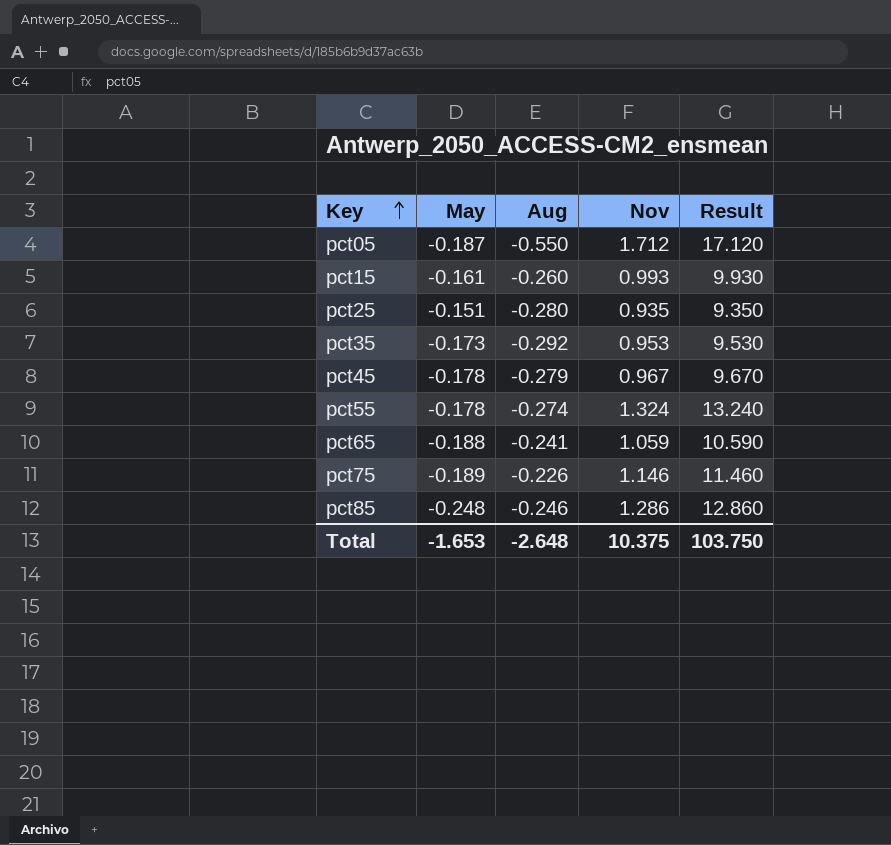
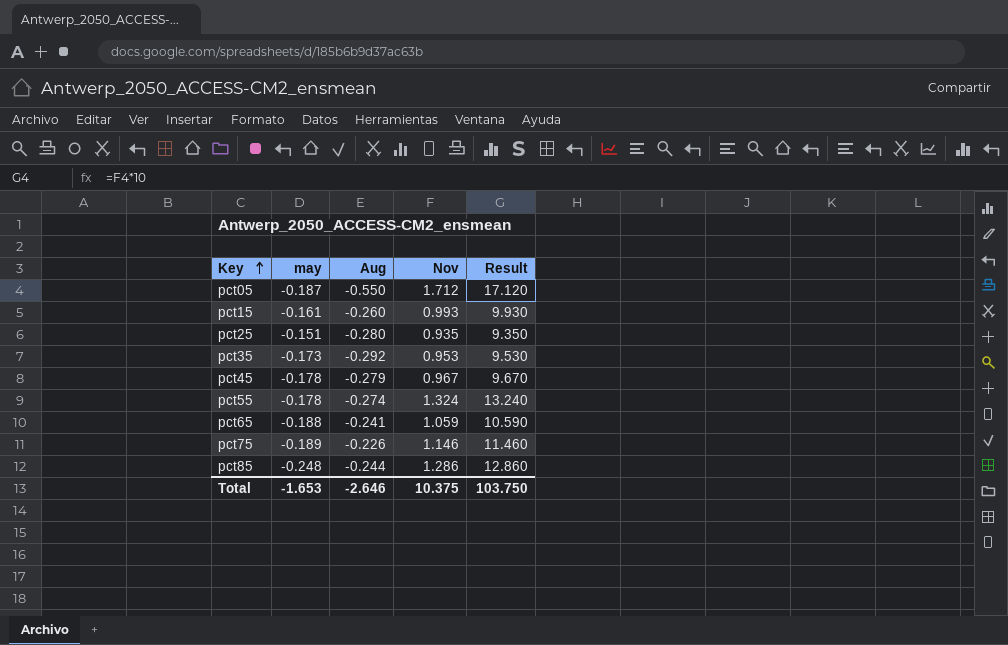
column name: May -> may
pct85 | Aug: -0.246 -> -0.244
Total | Aug: -2.648 -> -2.646

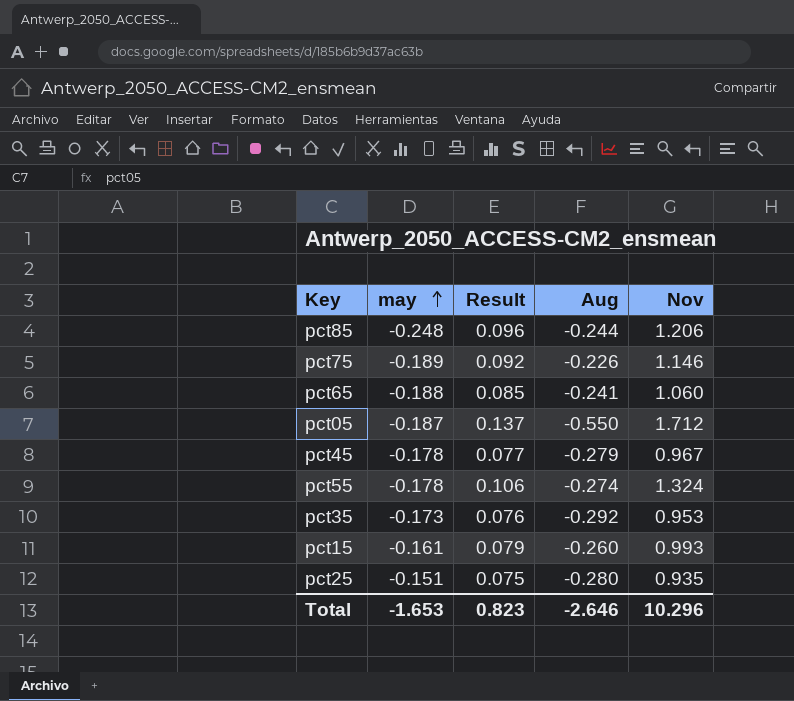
row order: Key ascending -> may ascending
column Result | formula: [Nov] * 10 -> [Nov] * 0.08
column Result | position: 5 -> 3
pct85 | Nov: 1.286 -> 1.206
pct65 | Nov: 1.059 -> 1.060
Total | Result: 103.750 -> 0.823
Total | Nov: 10.375 -> 10.296

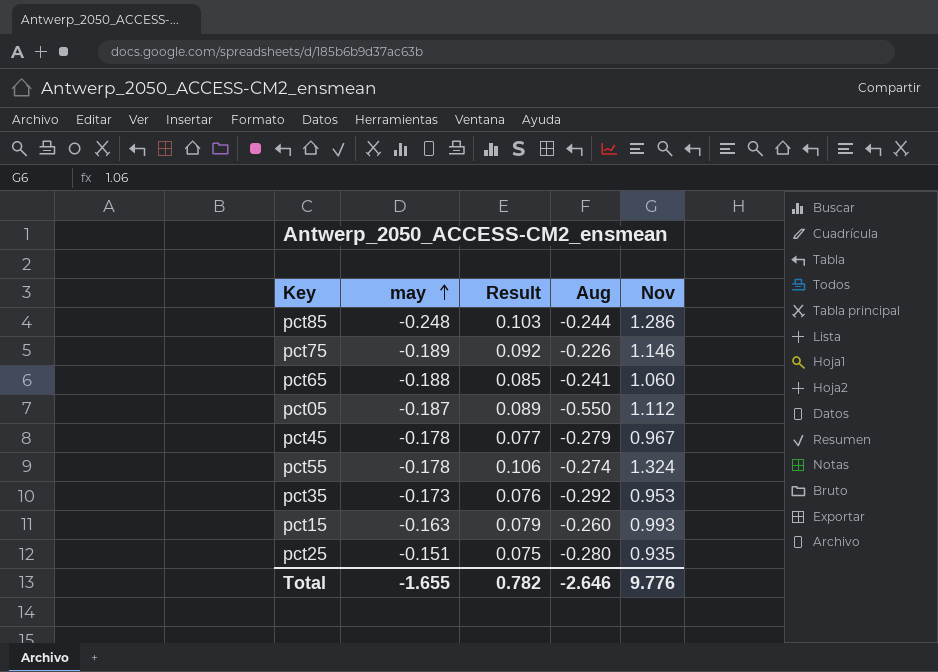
pct85 | Result: 0.096 -> 0.103
pct85 | Nov: 1.206 -> 1.286
pct05 | Result: 0.137 -> 0.089
pct05 | Nov: 1.712 -> 1.112
pct15 | may: -0.161 -> -0.163
Total | may: -1.653 -> -1.655
Total | Result: 0.823 -> 0.782
Total | Nov: 10.296 -> 9.776

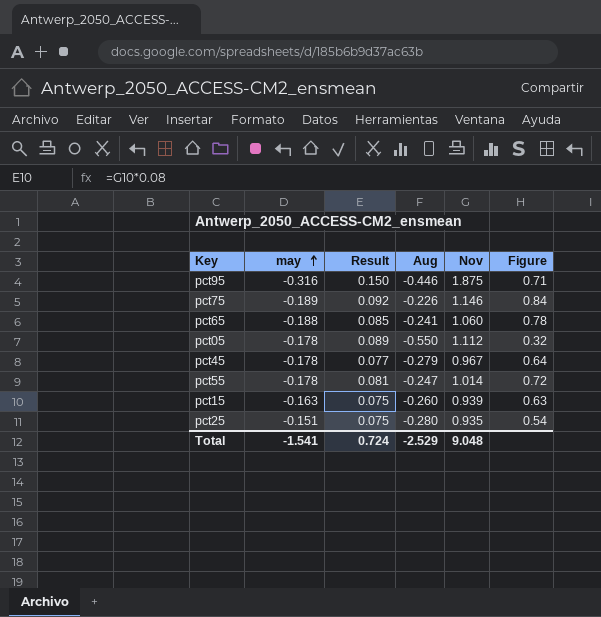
column Figure | formula: none -> [may] / [Aug]
row pct85: -0.248 | 0.103 | -0.244 | 1.286 -> none
row pct35: -0.173 | 0.076 | -0.292 | 0.953 -> none
row pct95: none -> -0.316 | 0.150 | -0.446 | 1.875 | 0.71
pct05 | may: -0.187 -> -0.178
pct55 | Result: 0.106 -> 0.081
pct55 | Aug: -0.274 -> -0.247
pct55 | Nov: 1.324 -> 1.014
pct15 | Result: 0.079 -> 0.075
pct15 | Nov: 0.993 -> 0.939
Total | may: -1.655 -> -1.541
Total | Result: 0.782 -> 0.724
Total | Aug: -2.646 -> -2.529
Total | Nov: 9.776 -> 9.048

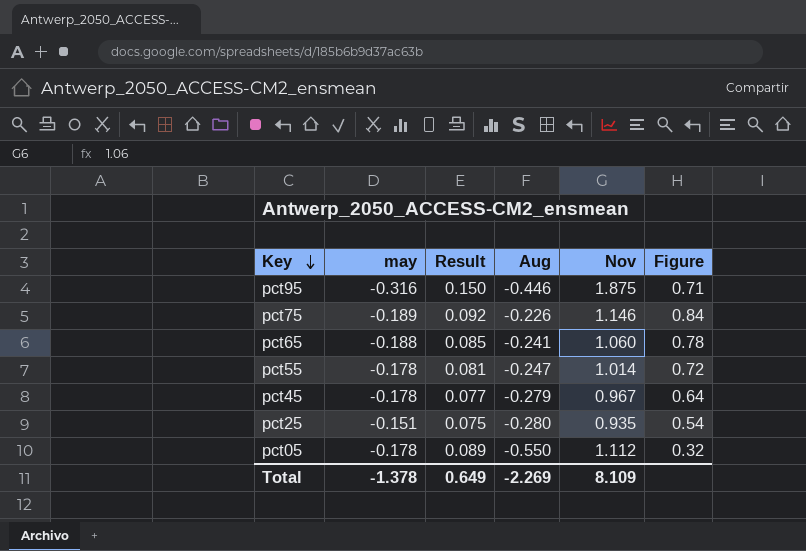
row order: may ascending -> Key descending
row pct15: -0.163 | 0.075 | -0.260 | 0.939 | 0.63 -> none
Total | may: -1.541 -> -1.378
Total | Result: 0.724 -> 0.649
Total | Aug: -2.529 -> -2.269
Total | Nov: 9.048 -> 8.109

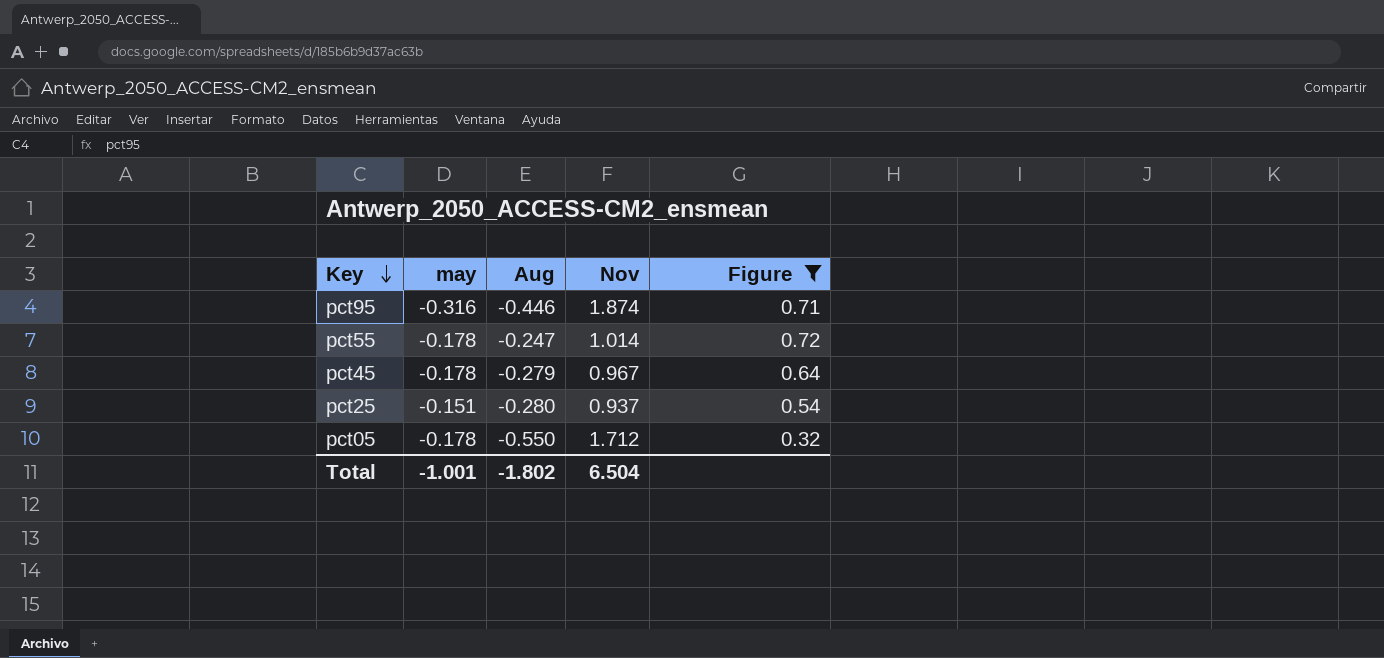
filter: none -> Figure <= 0.72
column Result | formula: [Nov] * 0.08 -> none
pct95 | Nov: 1.875 -> 1.874
pct25 | Nov: 0.935 -> 0.937
pct05 | Nov: 1.112 -> 1.712
Total | may: -1.378 -> -1.001
Total | Aug: -2.269 -> -1.802
Total | Nov: 8.109 -> 6.504

